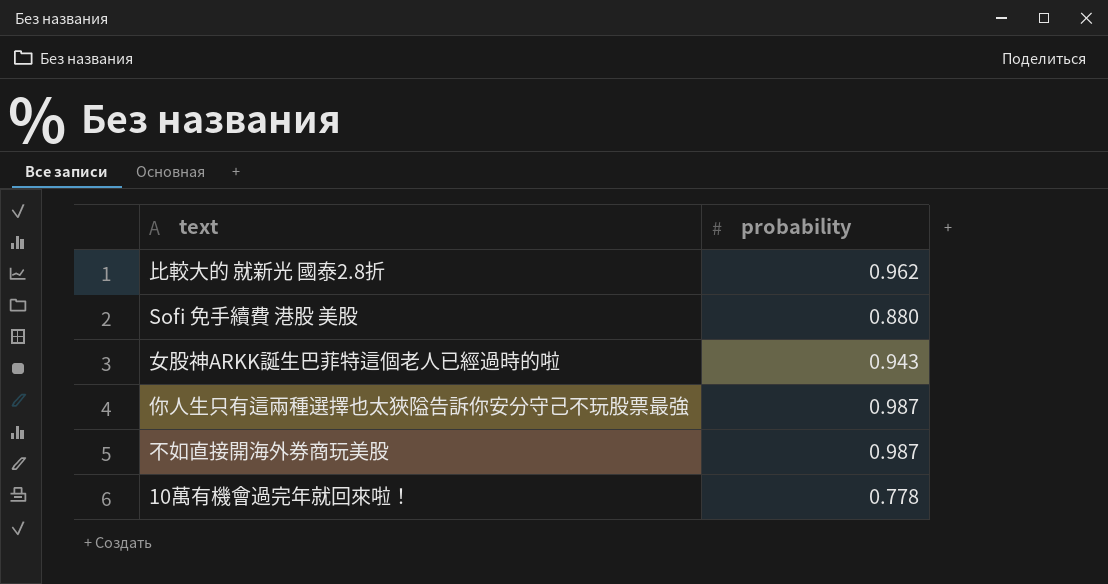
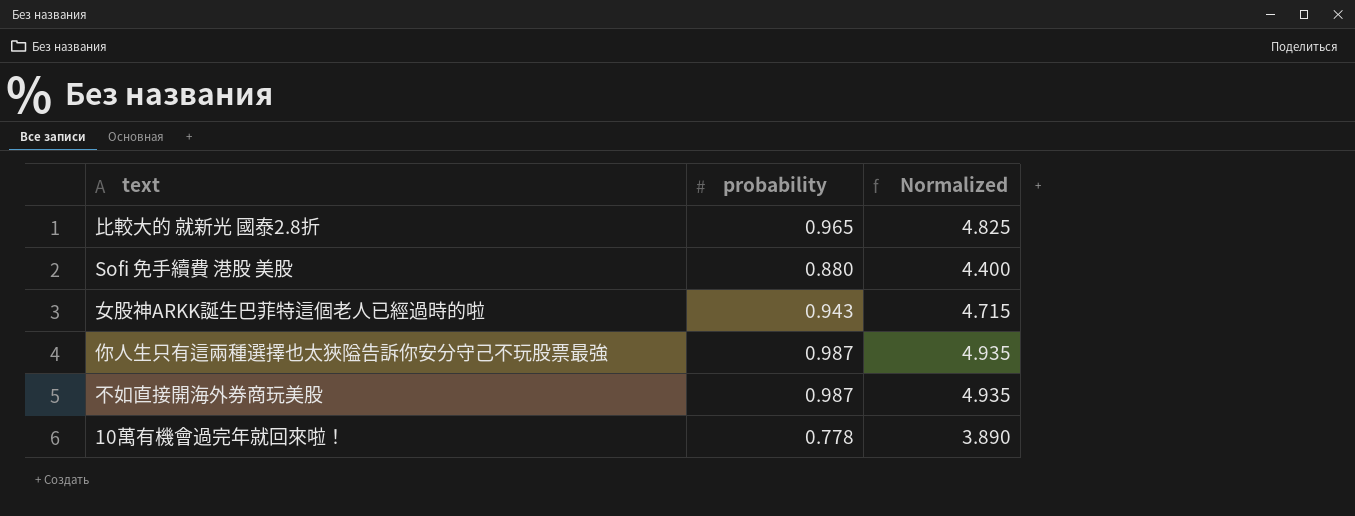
column Normalized | formula: none -> [probability] * 5
比較大的 就新光 國泰2.8折 | probability: 0.962 -> 0.965

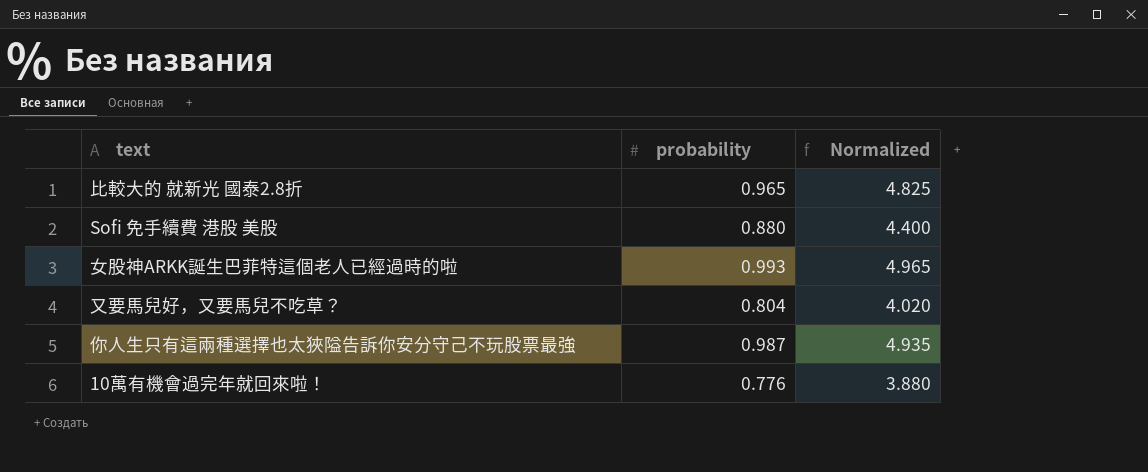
row 不如直接開海外券商玩美股: 0.987 | 4.935 -> none
女股神ARKK誕生巴菲特這個老人已經過時的啦 | probability: 0.943 -> 0.993
女股神ARKK誕生巴菲特這個老人已經過時的啦 | Normalized: 4.715 -> 4.965
row 又要馬兒好，又要馬兒不吃草？: none -> 0.804 | 4.020
10萬有機會過完年就回來啦！ | probability: 0.778 -> 0.776
10萬有機會過完年就回來啦！ | Normalized: 3.890 -> 3.880

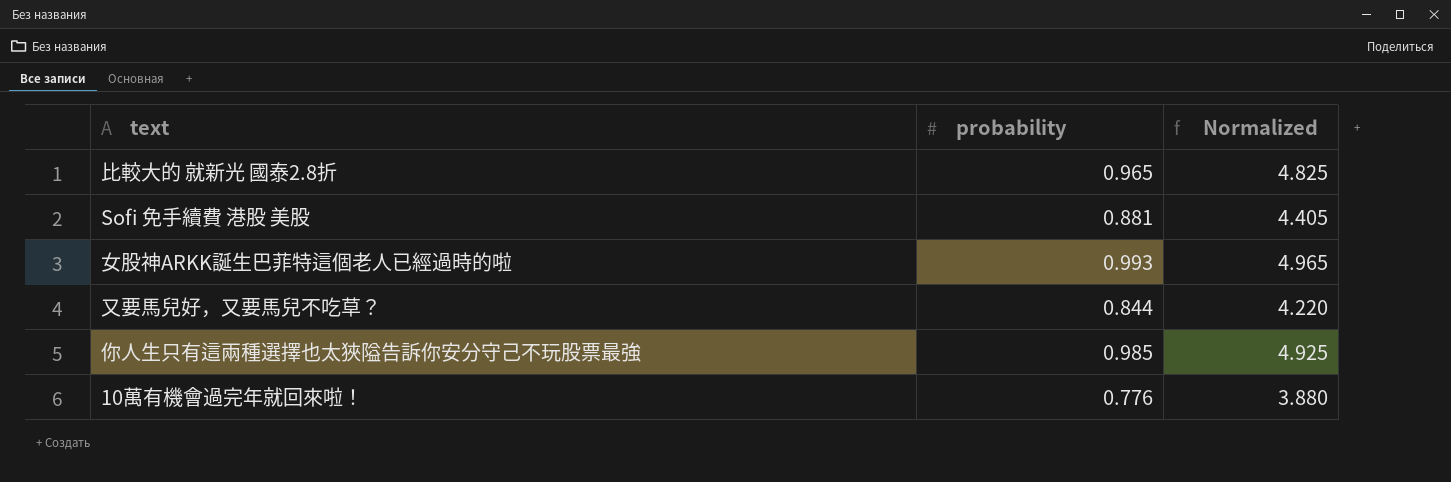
Sofi 免手續費 港股 美股 | probability: 0.880 -> 0.881
Sofi 免手續費 港股 美股 | Normalized: 4.400 -> 4.405
又要馬兒好，又要馬兒不吃草？ | probability: 0.804 -> 0.844
又要馬兒好，又要馬兒不吃草？ | Normalized: 4.020 -> 4.220
你人生只有這兩種選擇也太狹隘告訴你安分守己不玩股票最強 | probability: 0.987 -> 0.985
你人生只有這兩種選擇也太狹隘告訴你安分守己不玩股票最強 | Normalized: 4.935 -> 4.925

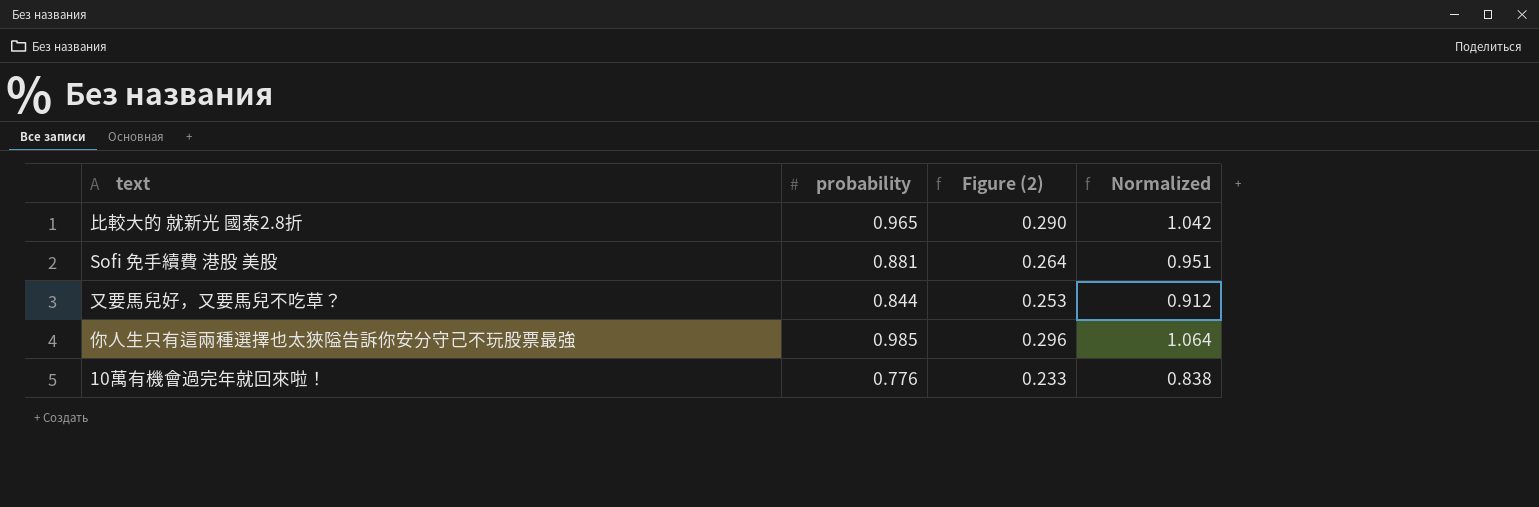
column Figure (2) | formula: none -> [probability] * 0.3
column Normalized | formula: [probability] * 5 -> [probability] * 1.08
row 女股神ARKK誕生巴菲特這個老人已經過時的啦: 0.993 | 4.965 -> none

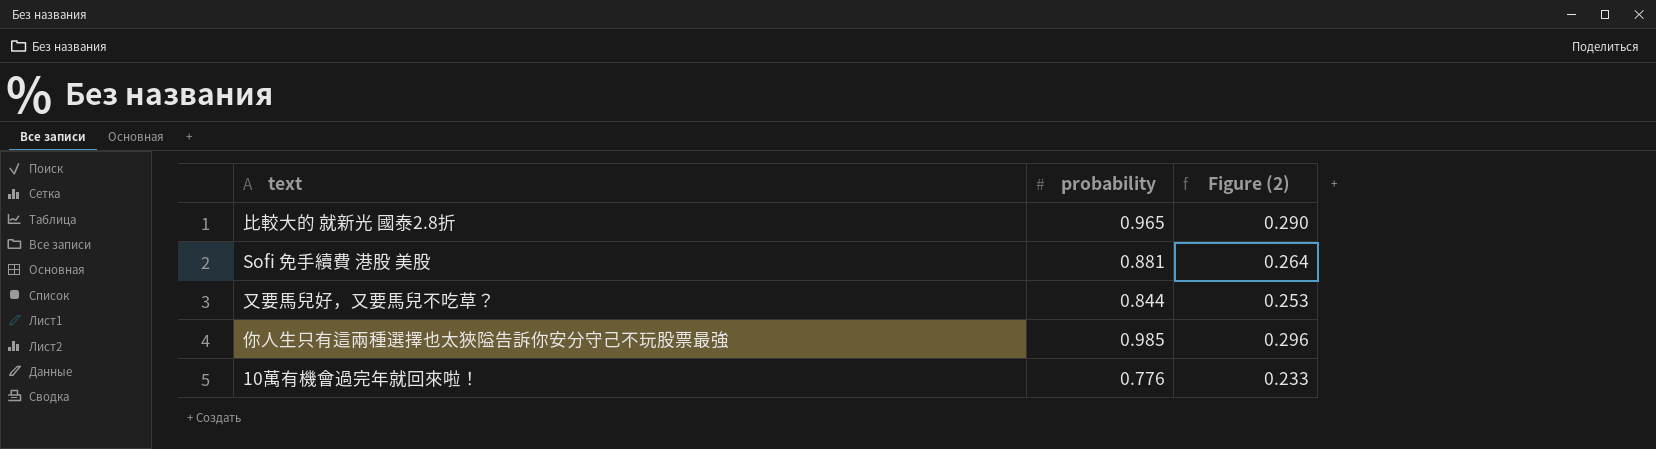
column Normalized | formula: [probability] * 1.08 -> none

